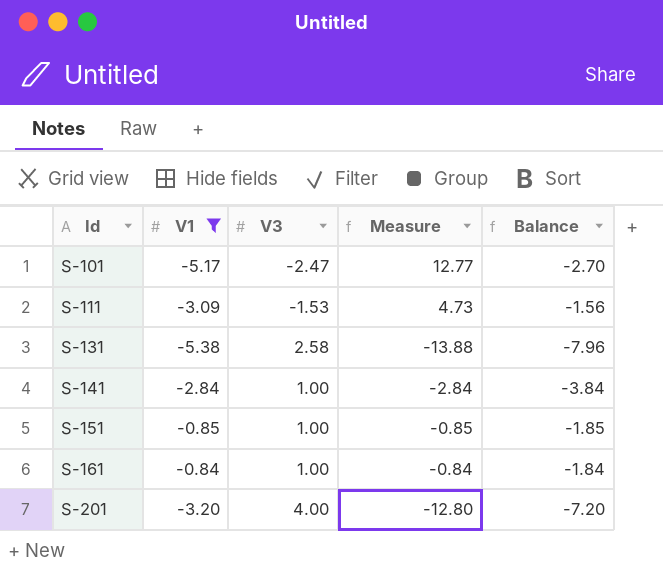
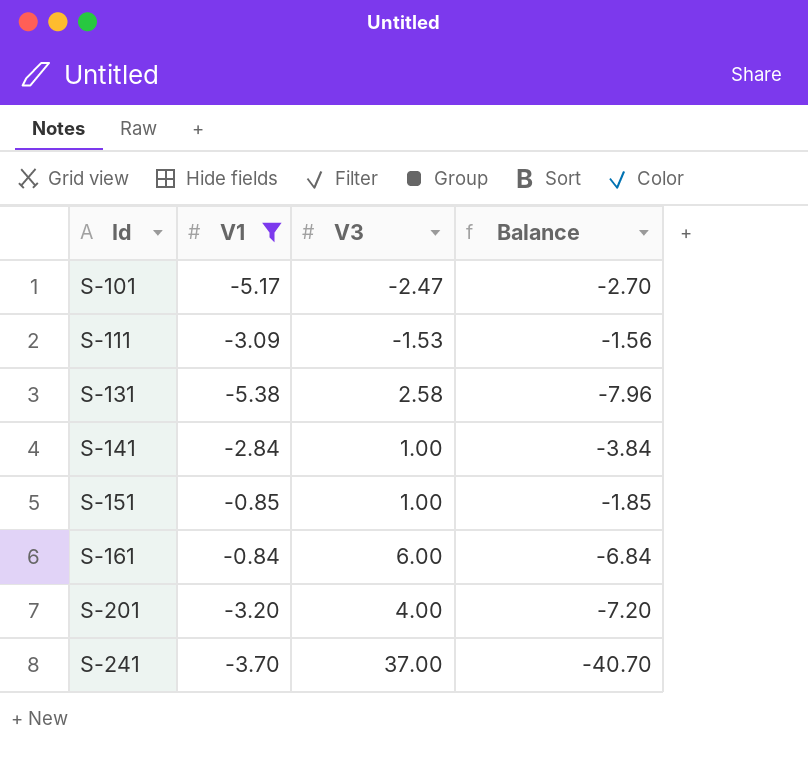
column Measure | formula: [V1] * [V3] -> none
S-161 | V3: 1.00 -> 6.00
S-161 | Balance: -1.84 -> -6.84
row S-241: none -> -3.70 | 37.00 | -40.70

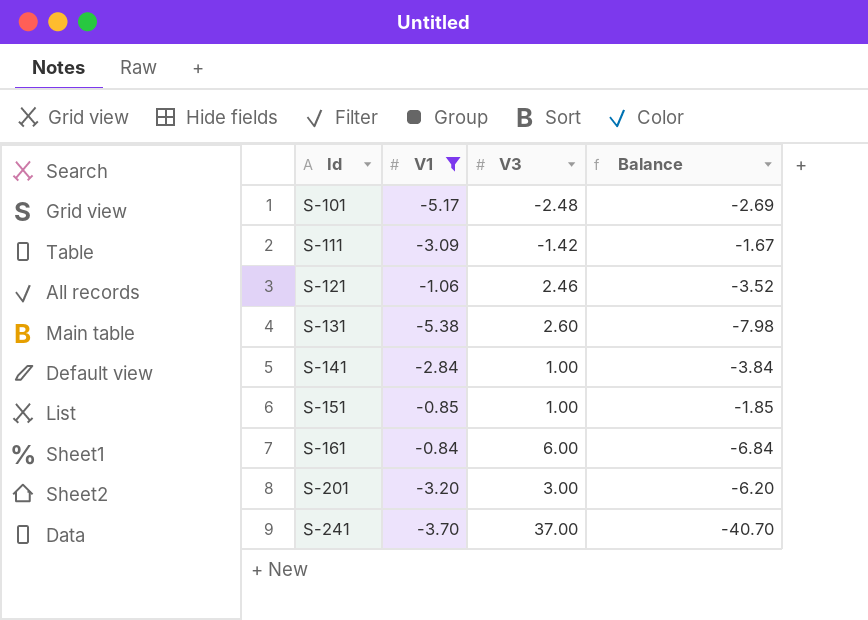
S-101 | V3: -2.47 -> -2.48
S-101 | Balance: -2.70 -> -2.69
S-111 | V3: -1.53 -> -1.42
S-111 | Balance: -1.56 -> -1.67
row S-121: none -> -1.06 | 2.46 | -3.52
S-131 | V3: 2.58 -> 2.60
S-131 | Balance: -7.96 -> -7.98
S-201 | V3: 4.00 -> 3.00
S-201 | Balance: -7.20 -> -6.20

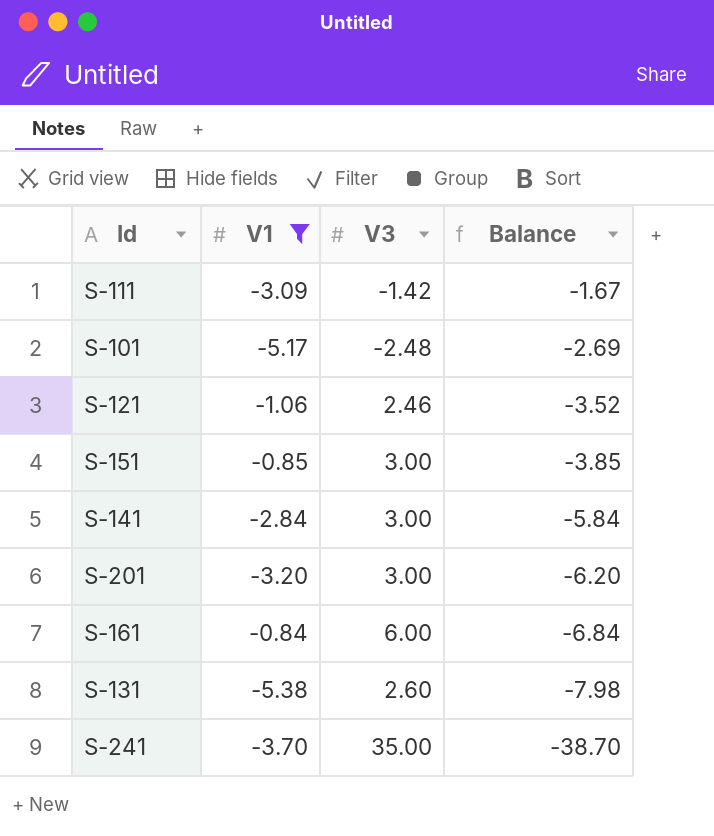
row order: Id ascending -> Balance descending
S-151 | V3: 1.00 -> 3.00
S-151 | Balance: -1.85 -> -3.85
S-141 | V3: 1.00 -> 3.00
S-141 | Balance: -3.84 -> -5.84
S-241 | V3: 37.00 -> 35.00
S-241 | Balance: -40.70 -> -38.70

